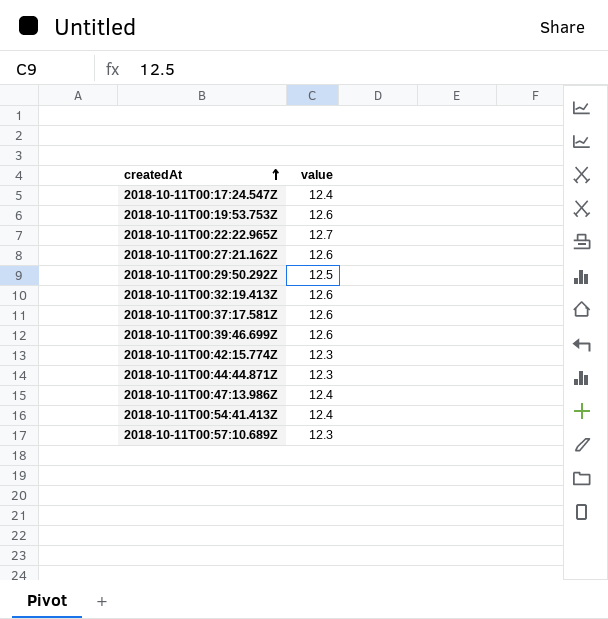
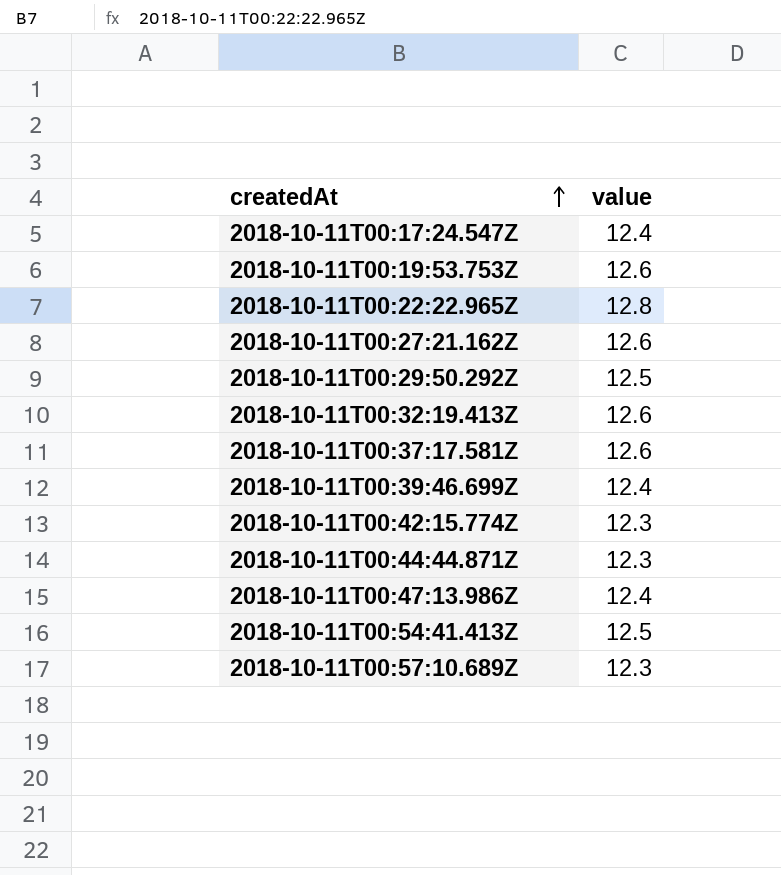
2018-10-11T00:22:22.965Z | value: 12.7 -> 12.8
2018-10-11T00:39:46.699Z | value: 12.6 -> 12.4
2018-10-11T00:54:41.413Z | value: 12.4 -> 12.5

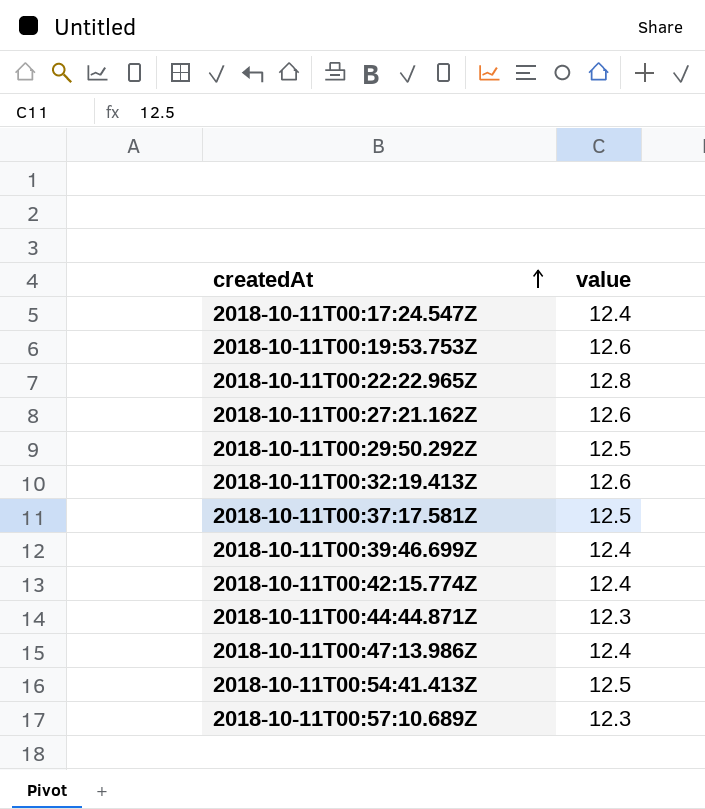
2018-10-11T00:37:17.581Z | value: 12.6 -> 12.5
2018-10-11T00:42:15.774Z | value: 12.3 -> 12.4

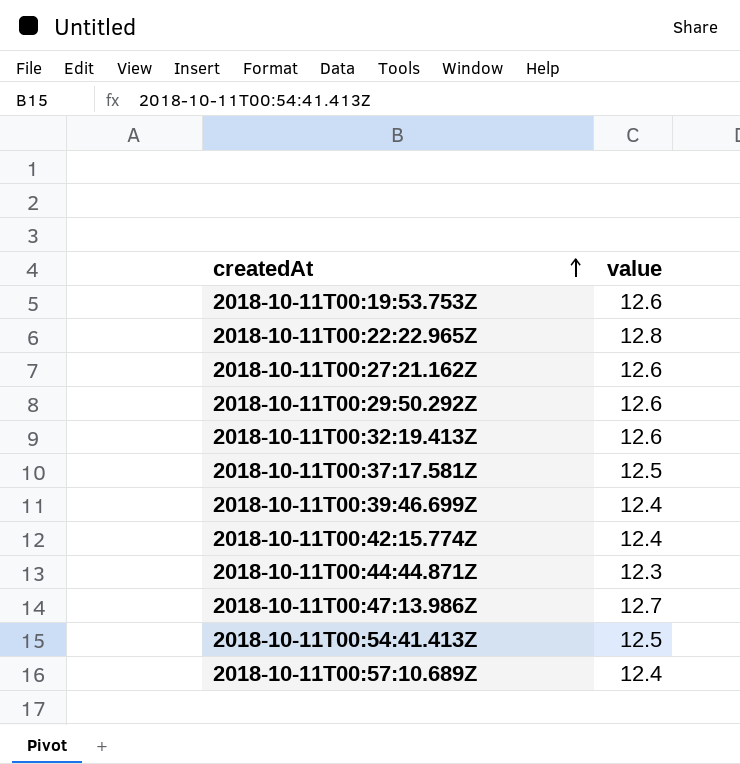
row 2018-10-11T00:17:24.547Z: 12.4 -> none
2018-10-11T00:29:50.292Z | value: 12.5 -> 12.6
2018-10-11T00:47:13.986Z | value: 12.4 -> 12.7
2018-10-11T00:57:10.689Z | value: 12.3 -> 12.4

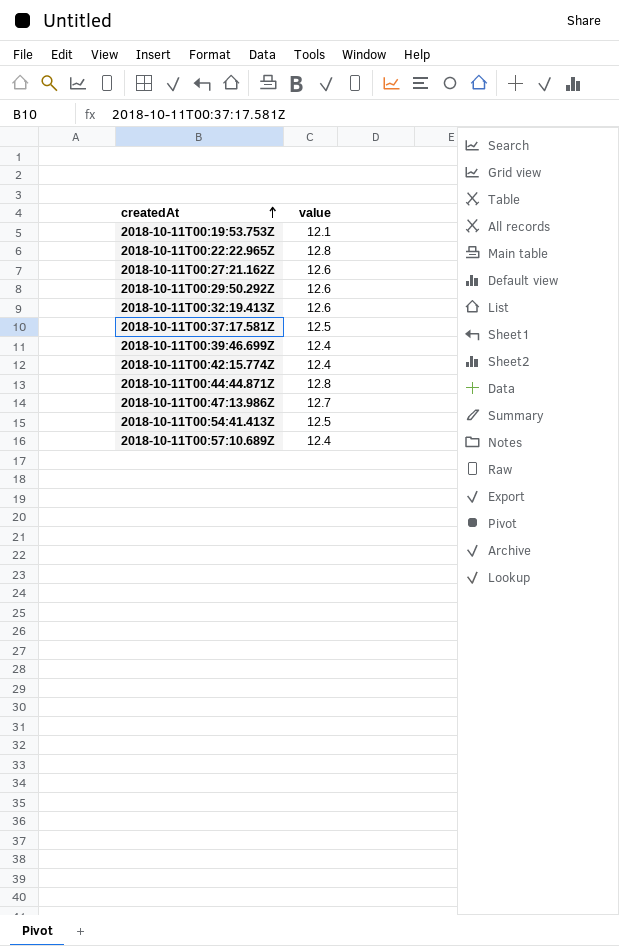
2018-10-11T00:19:53.753Z | value: 12.6 -> 12.1
2018-10-11T00:44:44.871Z | value: 12.3 -> 12.8

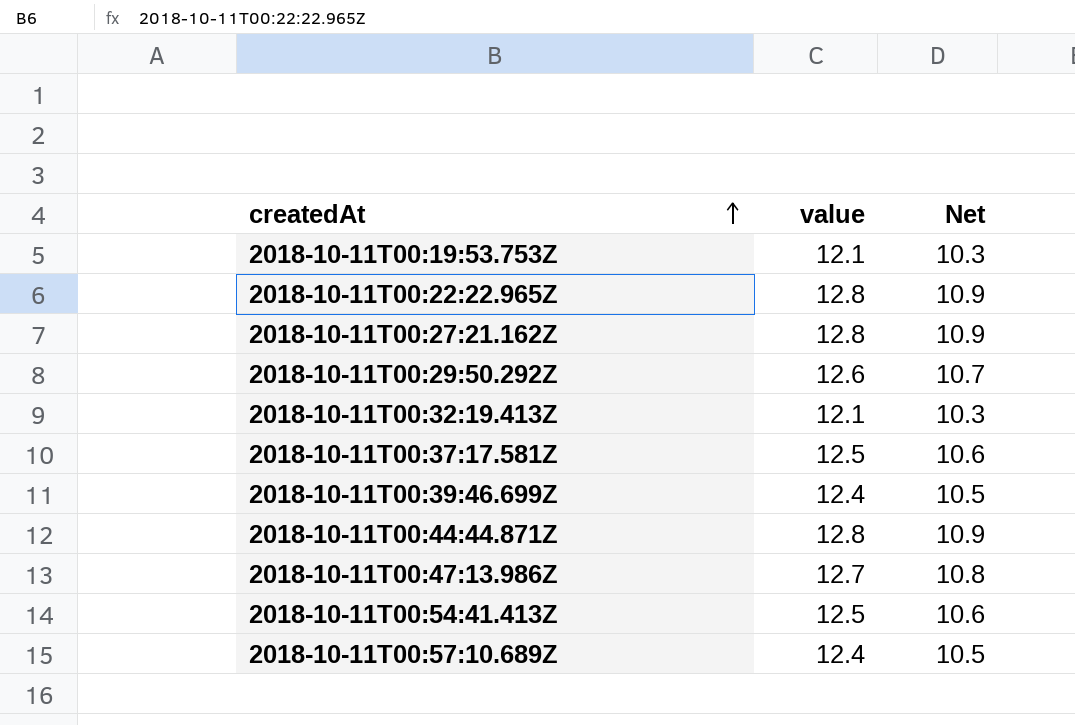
column Net | formula: none -> [value] * 0.85
row 2018-10-11T00:42:15.774Z: 12.4 -> none
2018-10-11T00:27:21.162Z | value: 12.6 -> 12.8
2018-10-11T00:32:19.413Z | value: 12.6 -> 12.1

